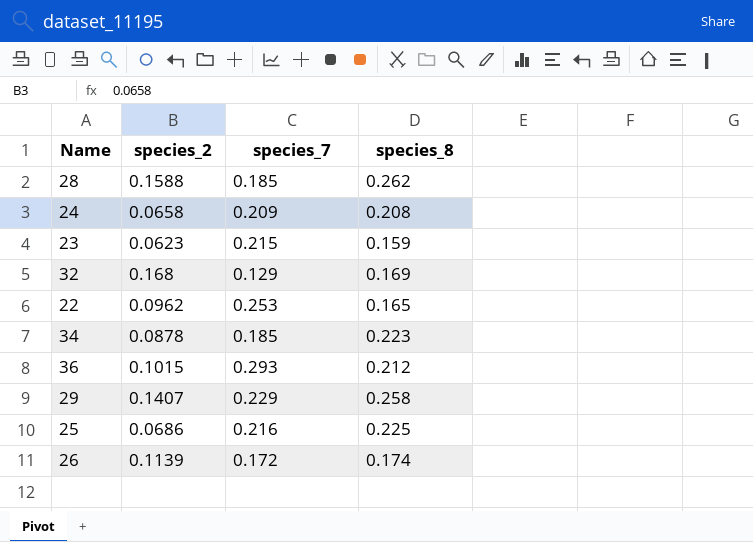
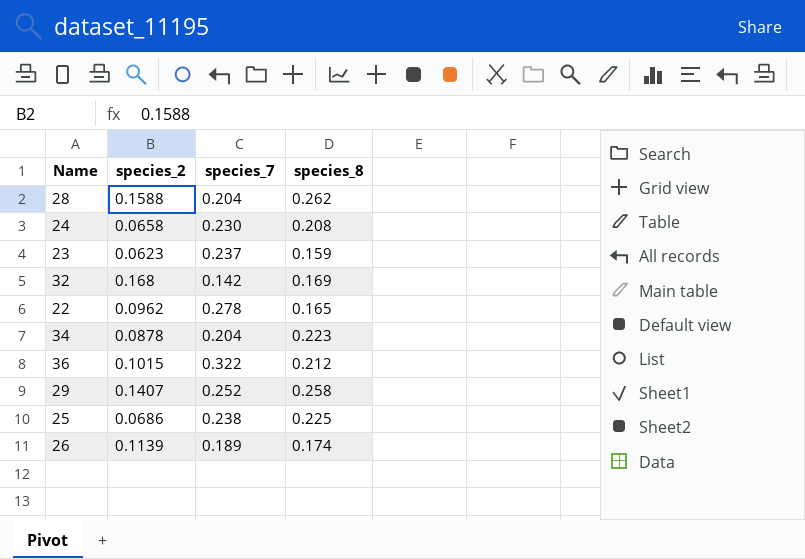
28 | species_7: 0.185 -> 0.204
24 | species_7: 0.209 -> 0.230
23 | species_7: 0.215 -> 0.237
32 | species_7: 0.129 -> 0.142
22 | species_7: 0.253 -> 0.278
34 | species_7: 0.185 -> 0.204
36 | species_7: 0.293 -> 0.322
29 | species_7: 0.229 -> 0.252
25 | species_7: 0.216 -> 0.238
26 | species_7: 0.172 -> 0.189

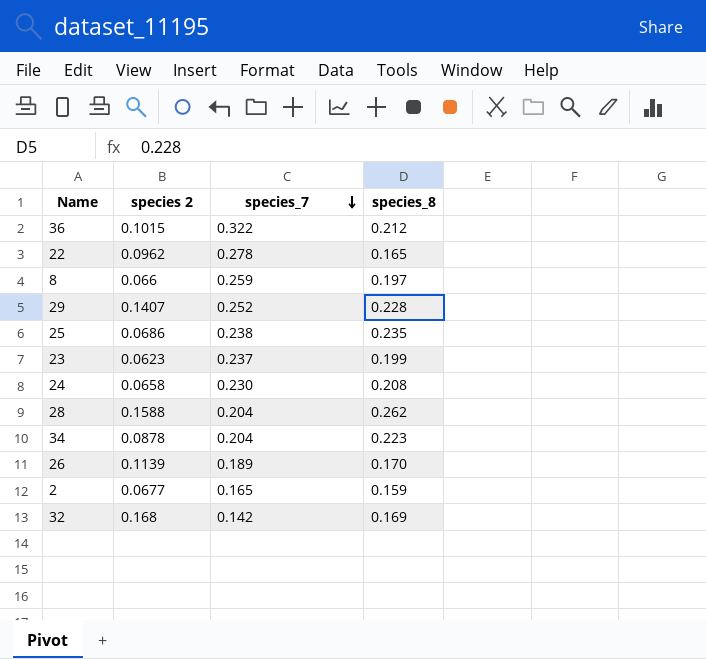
row order: none -> species_7 descending
column name: species_2 -> species 2
row 8: none -> 0.066 | 0.259 | 0.197
29 | species_8: 0.258 -> 0.228
25 | species_8: 0.225 -> 0.235
23 | species_8: 0.159 -> 0.199
26 | species_8: 0.174 -> 0.170
row 2: none -> 0.0677 | 0.165 | 0.159

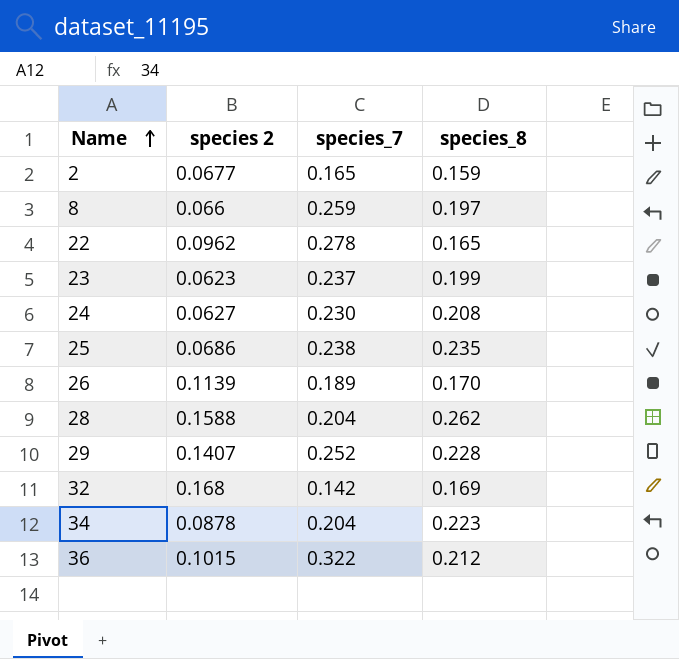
row order: species_7 descending -> Name ascending
24 | species 2: 0.0658 -> 0.0627

